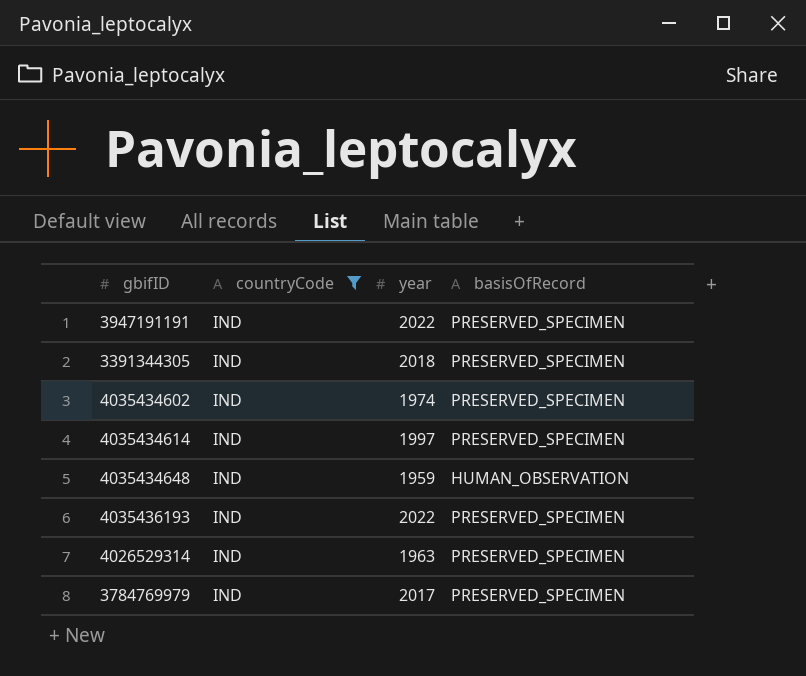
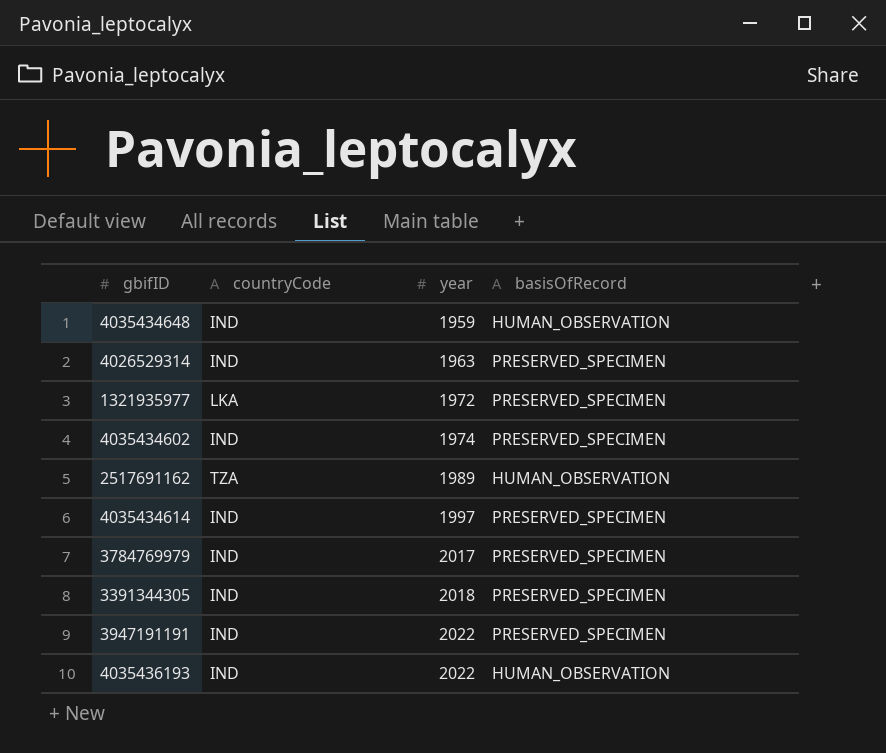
filter: countryCode = IND -> none
row order: none -> year ascending
4035436193 | basisOfRecord: PRESERVED_SPECIMEN -> HUMAN_OBSERVATION

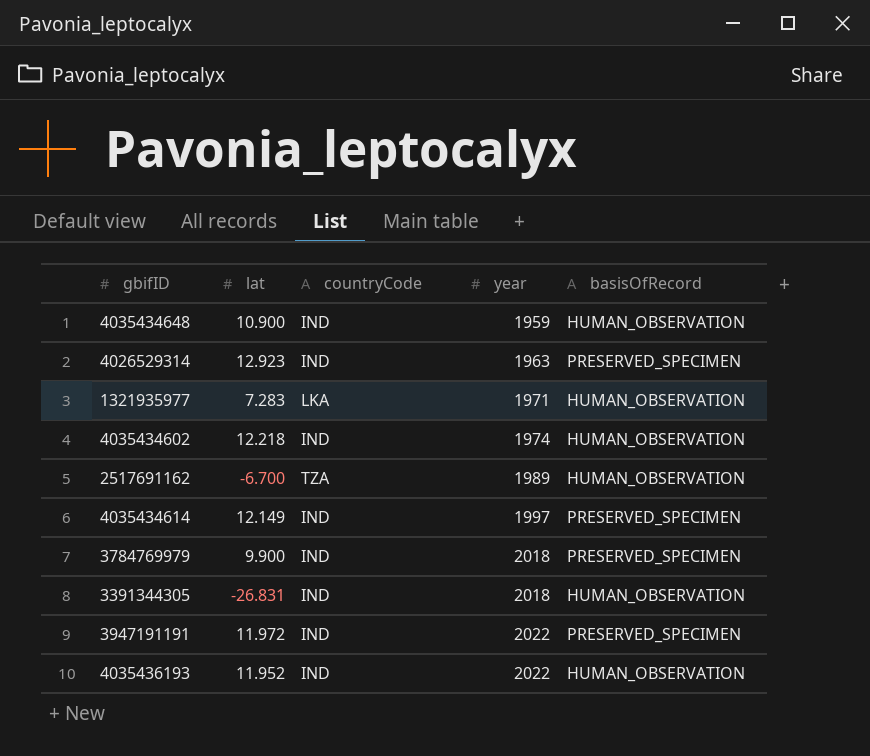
column lat | position: none -> 2
1321935977 | year: 1972 -> 1971
1321935977 | basisOfRecord: PRESERVED_SPECIMEN -> HUMAN_OBSERVATION
4035434602 | basisOfRecord: PRESERVED_SPECIMEN -> HUMAN_OBSERVATION
3784769979 | year: 2017 -> 2018
3391344305 | basisOfRecord: PRESERVED_SPECIMEN -> HUMAN_OBSERVATION

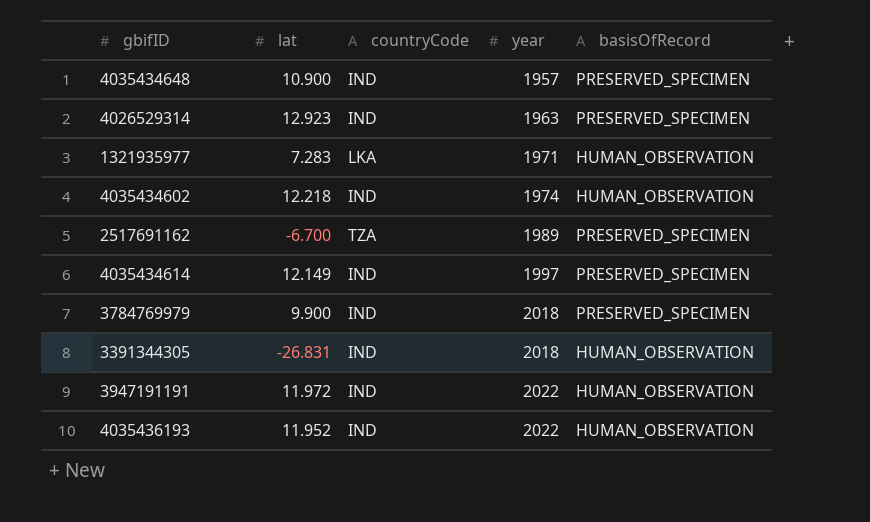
4035434648 | year: 1959 -> 1957
4035434648 | basisOfRecord: HUMAN_OBSERVATION -> PRESERVED_SPECIMEN
2517691162 | basisOfRecord: HUMAN_OBSERVATION -> PRESERVED_SPECIMEN
3947191191 | basisOfRecord: PRESERVED_SPECIMEN -> HUMAN_OBSERVATION

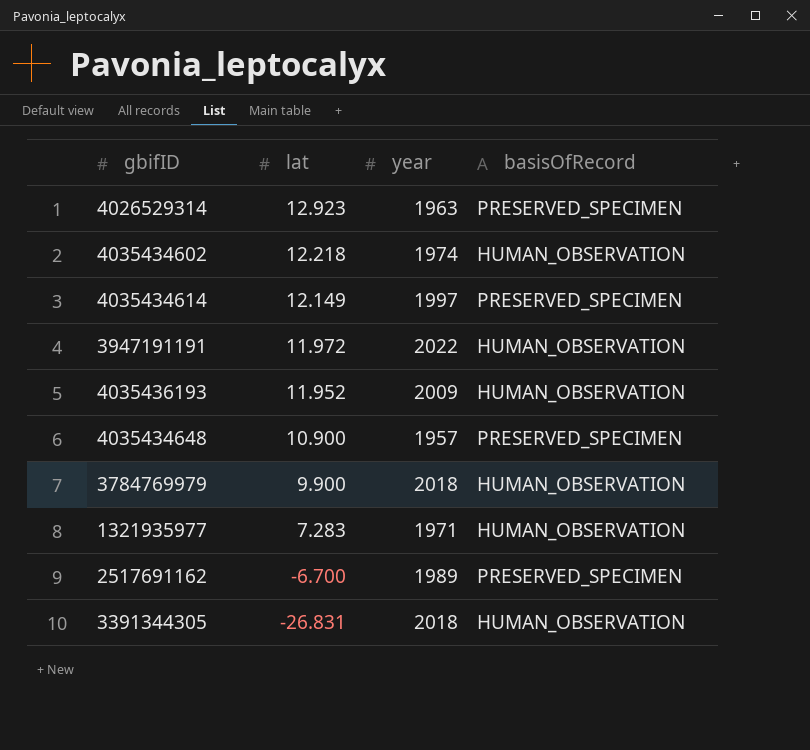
row order: year ascending -> lat descending
column countryCode | position: 3 -> none
4035436193 | year: 2022 -> 2009
3784769979 | basisOfRecord: PRESERVED_SPECIMEN -> HUMAN_OBSERVATION

